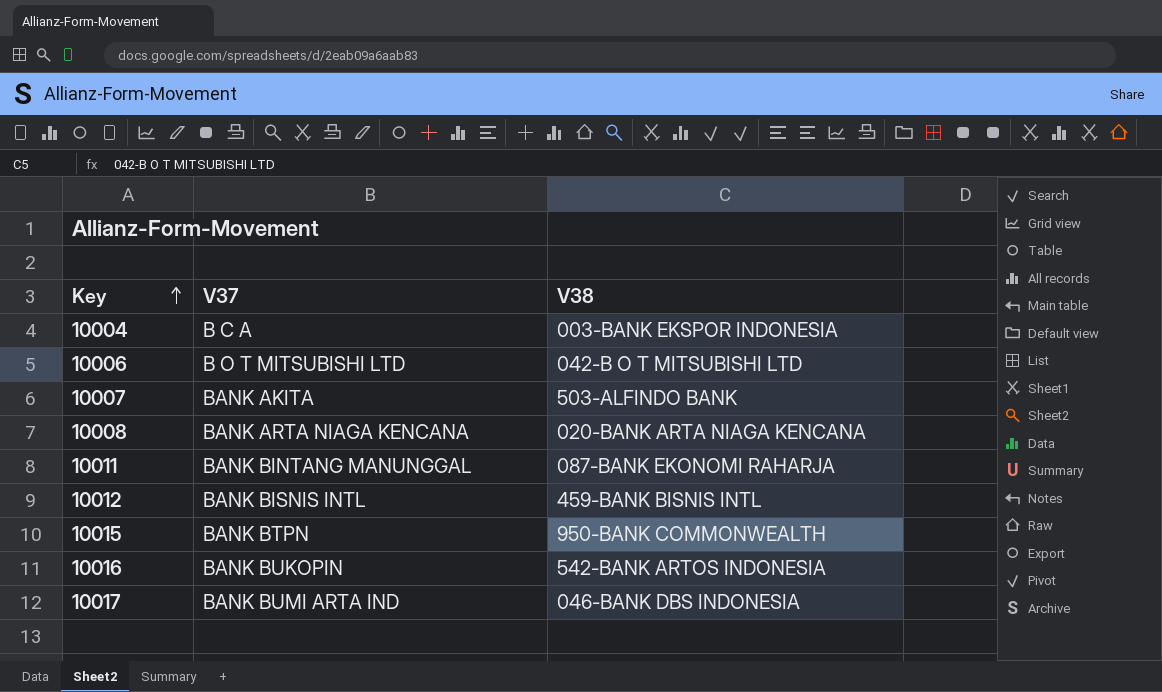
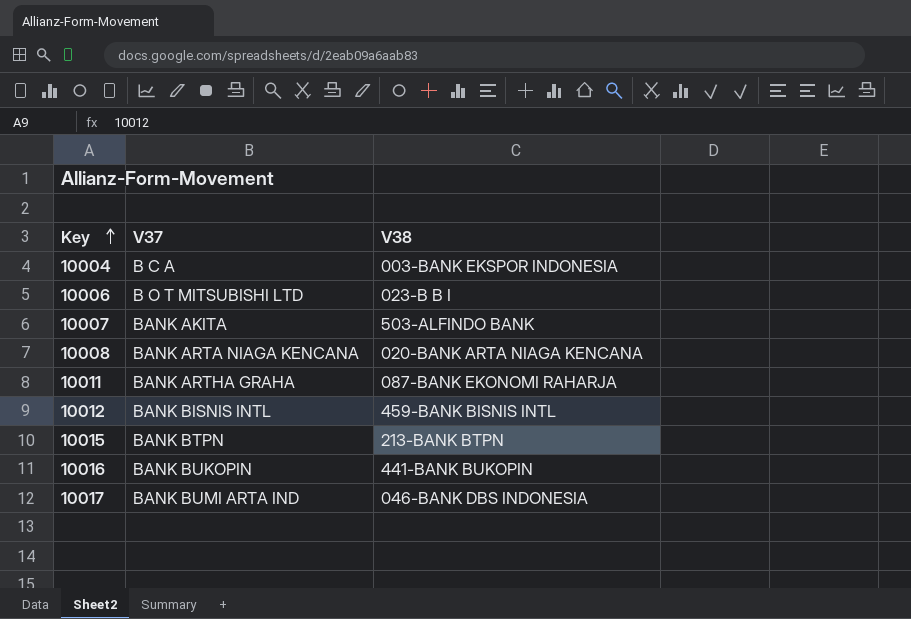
10006 | V38: 042-B O T MITSUBISHI LTD -> 023-B B I
10011 | V37: BANK BINTANG MANUNGGAL -> BANK ARTHA GRAHA
10015 | V38: 950-BANK COMMONWEALTH -> 213-BANK BTPN
10016 | V38: 542-BANK ARTOS INDONESIA -> 441-BANK BUKOPIN

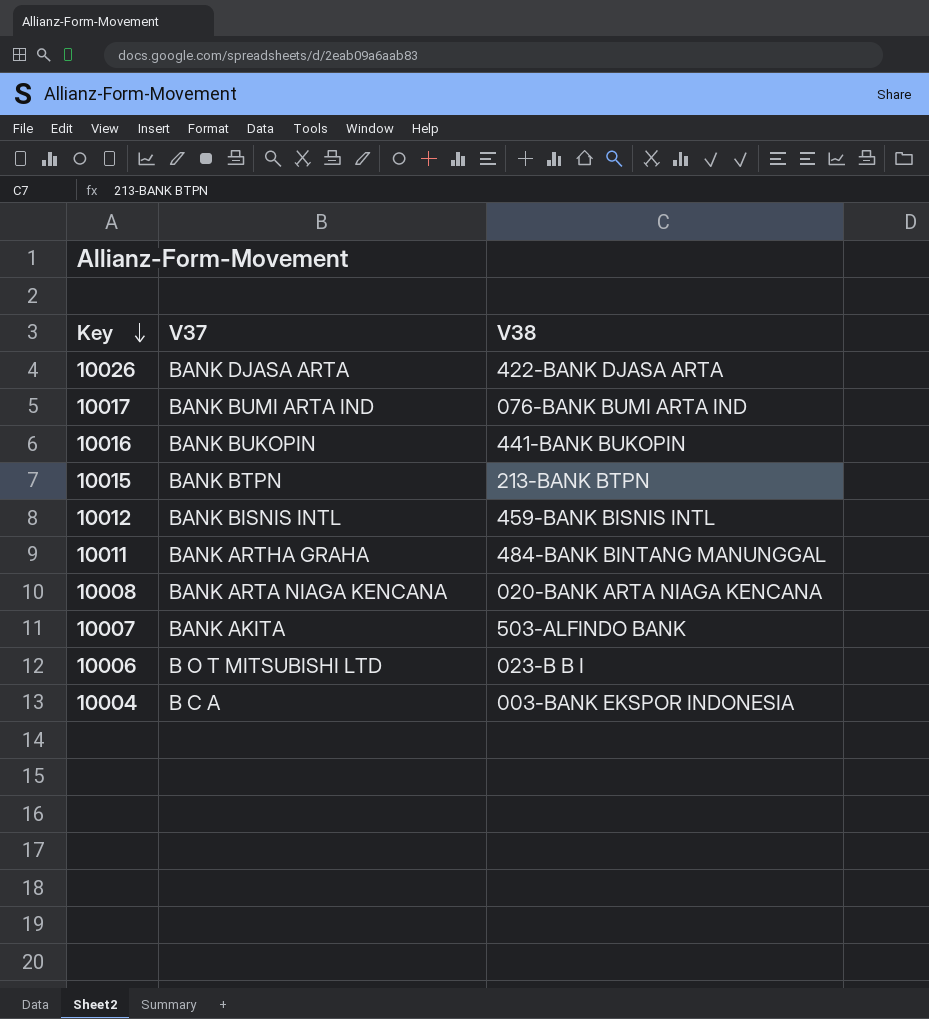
row order: Key ascending -> Key descending
row 10026: none -> BANK DJASA ARTA | 422-BANK DJASA ARTA
10017 | V38: 046-BANK DBS INDONESIA -> 076-BANK BUMI ARTA IND
10011 | V38: 087-BANK EKONOMI RAHARJA -> 484-BANK BINTANG MANUNGGAL

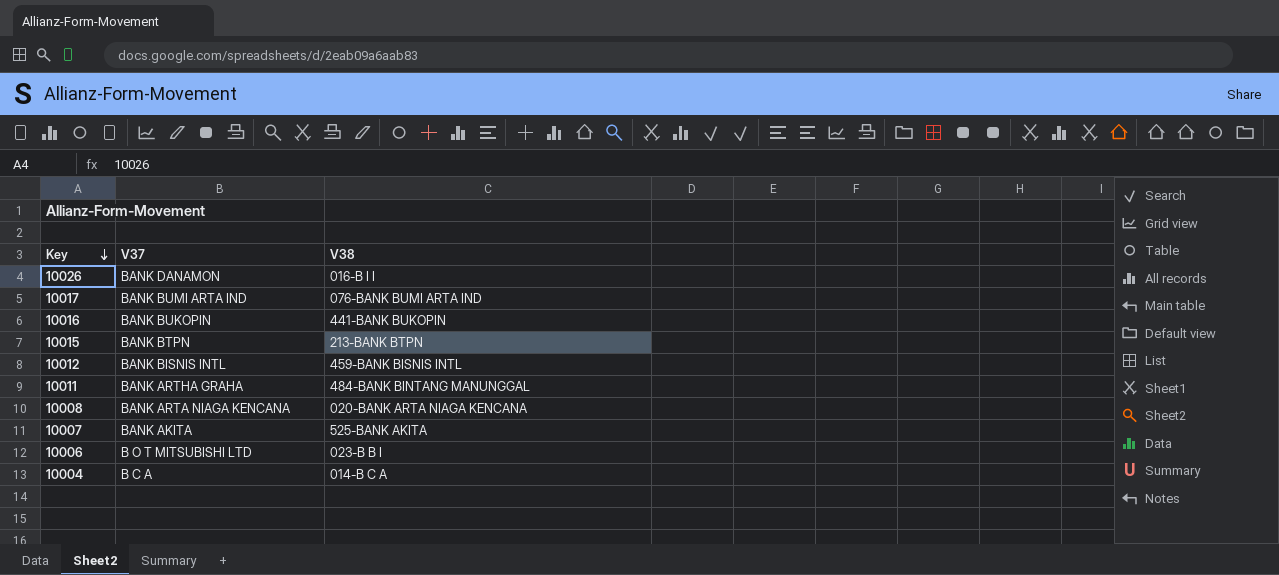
10026 | V37: BANK DJASA ARTA -> BANK DANAMON
10026 | V38: 422-BANK DJASA ARTA -> 016-B I I
10007 | V38: 503-ALFINDO BANK -> 525-BANK AKITA
10004 | V38: 003-BANK EKSPOR INDONESIA -> 014-B C A

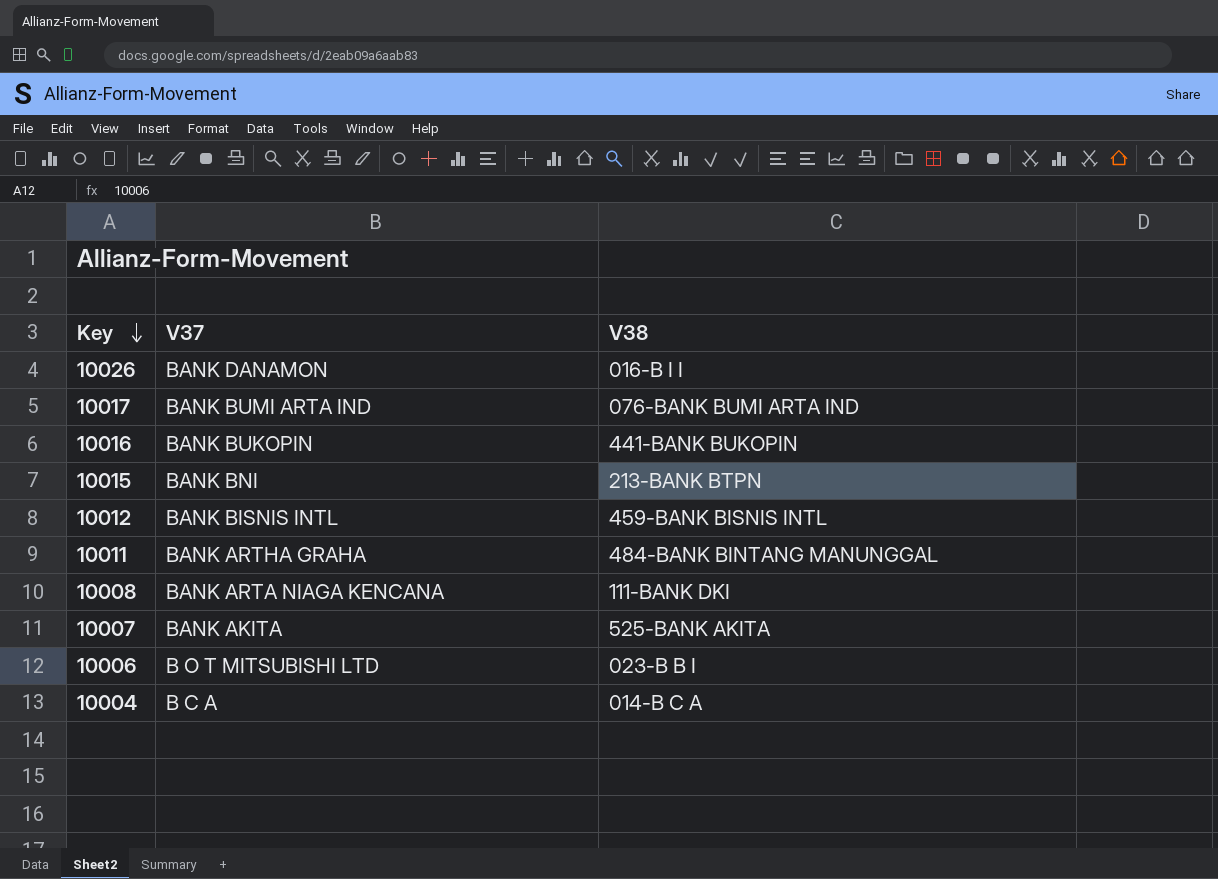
10015 | V37: BANK BTPN -> BANK BNI
10008 | V38: 020-BANK ARTA NIAGA KENCANA -> 111-BANK DKI

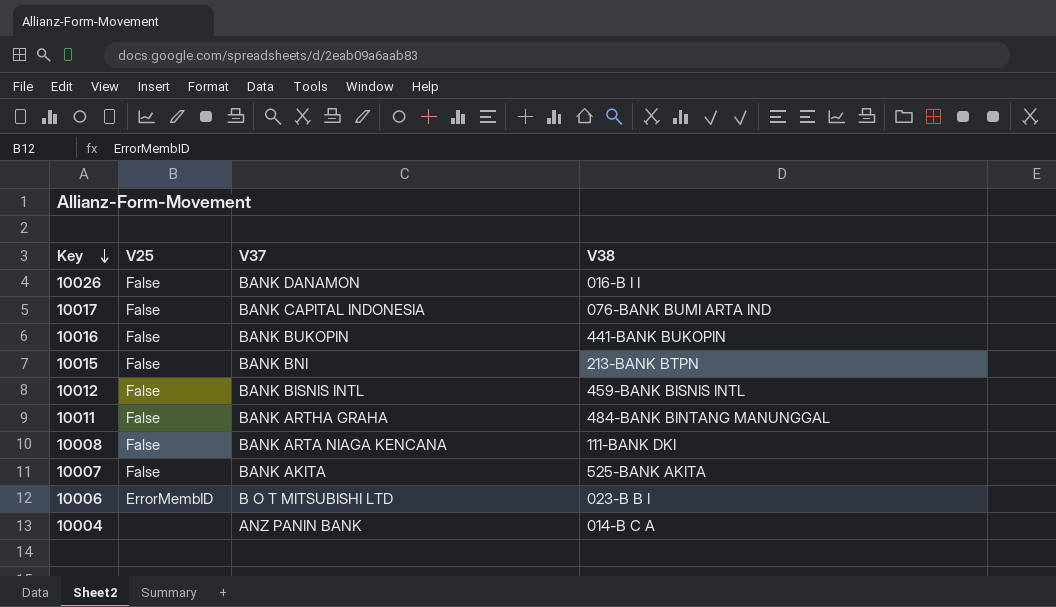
column V25 | position: none -> 2
10017 | V37: BANK BUMI ARTA IND -> BANK CAPITAL INDONESIA
10004 | V37: B C A -> ANZ PANIN BANK

